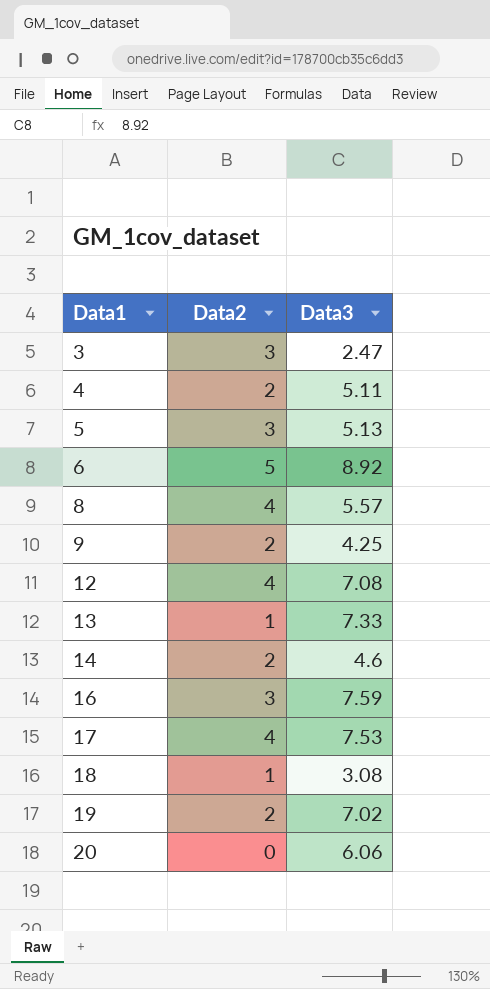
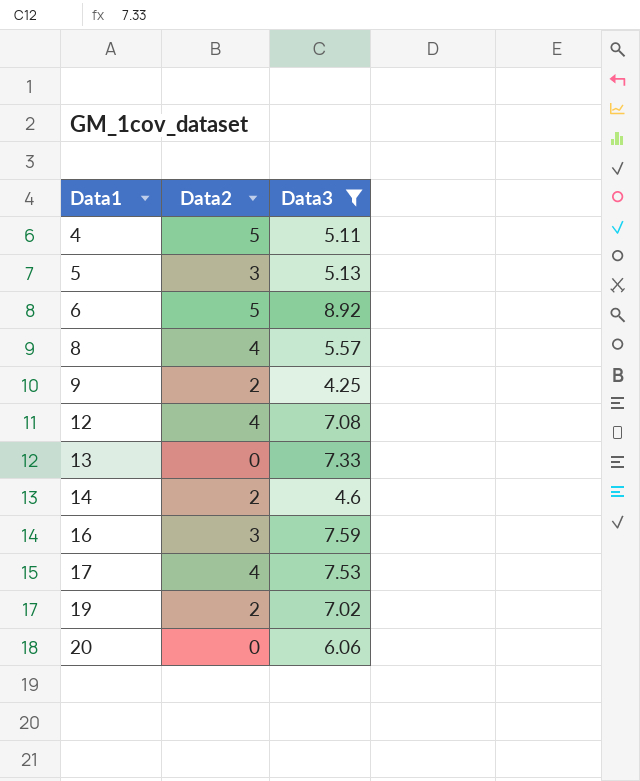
filter: none -> Data3 >= 4.25
4 | Data2: 2 -> 5
13 | Data2: 1 -> 0

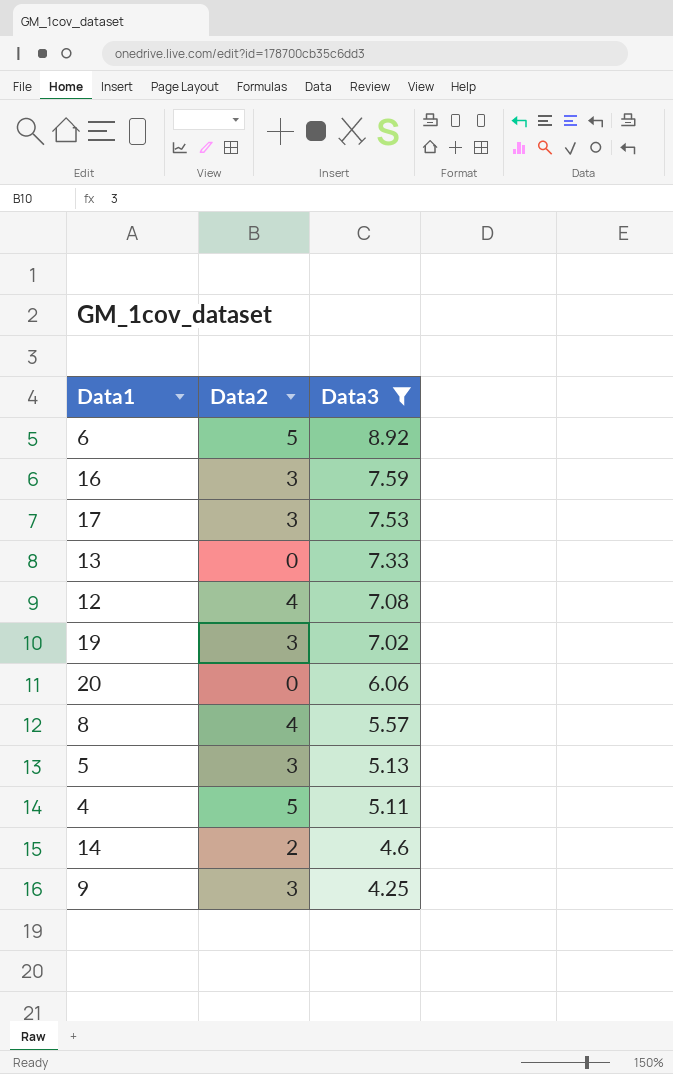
row order: Data1 ascending -> Data3 descending
17 | Data2: 4 -> 3
19 | Data2: 2 -> 3
9 | Data2: 2 -> 3

